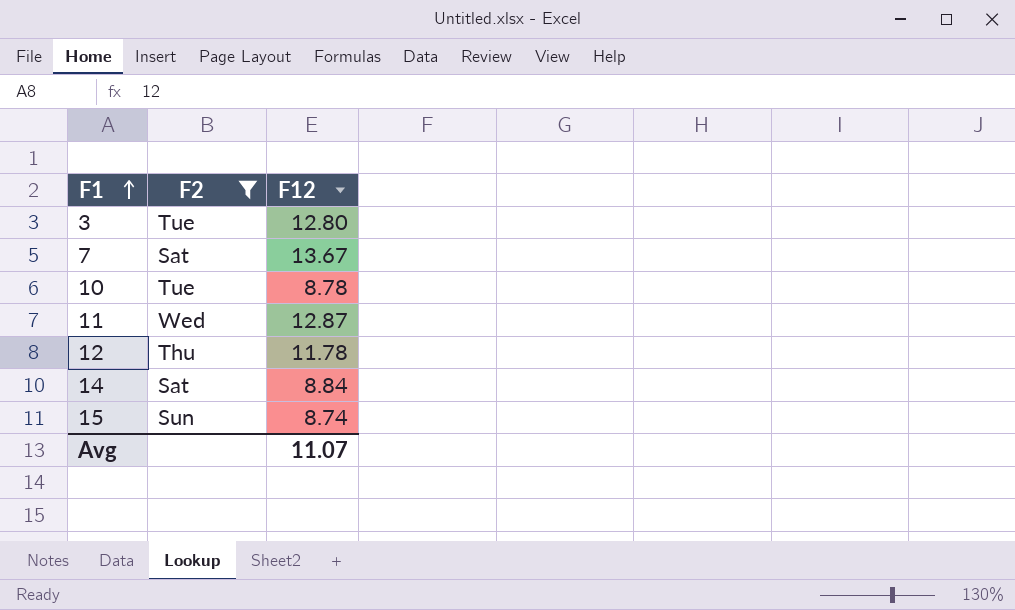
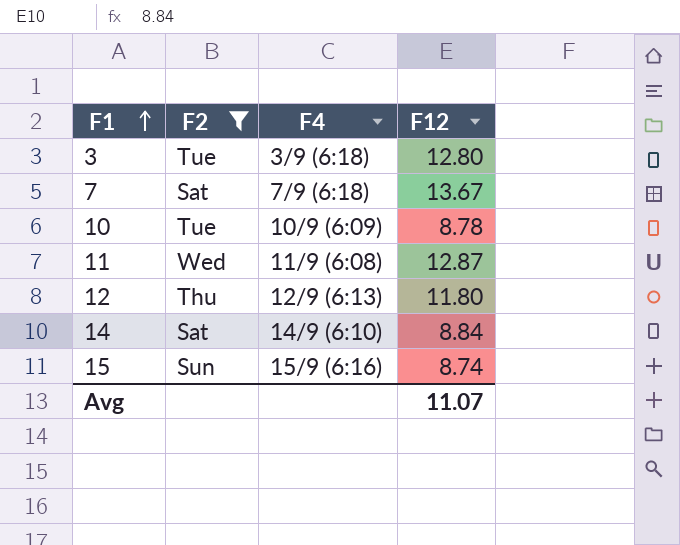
column F4 | position: none -> 3
12 | F12: 11.78 -> 11.80

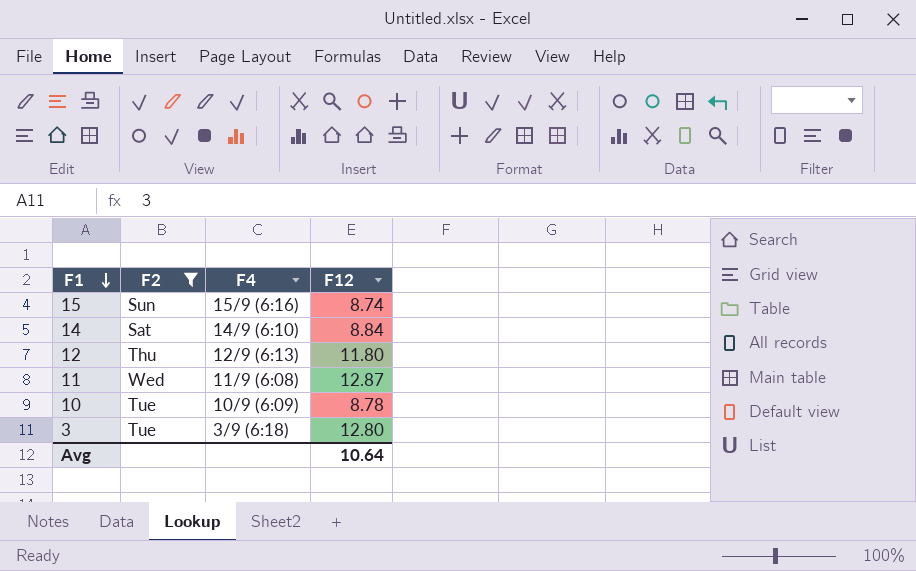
row order: F1 ascending -> F1 descending
row 7: Sat | 7/9 (6:18) | 13.67 -> none
Avg | F12: 11.07 -> 10.64

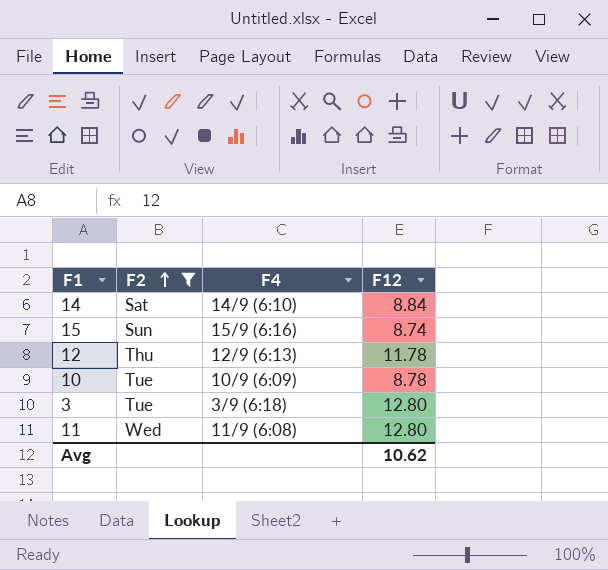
row order: F1 descending -> F2 ascending
12 | F12: 11.80 -> 11.78
11 | F12: 12.87 -> 12.80
Avg | F12: 10.64 -> 10.62

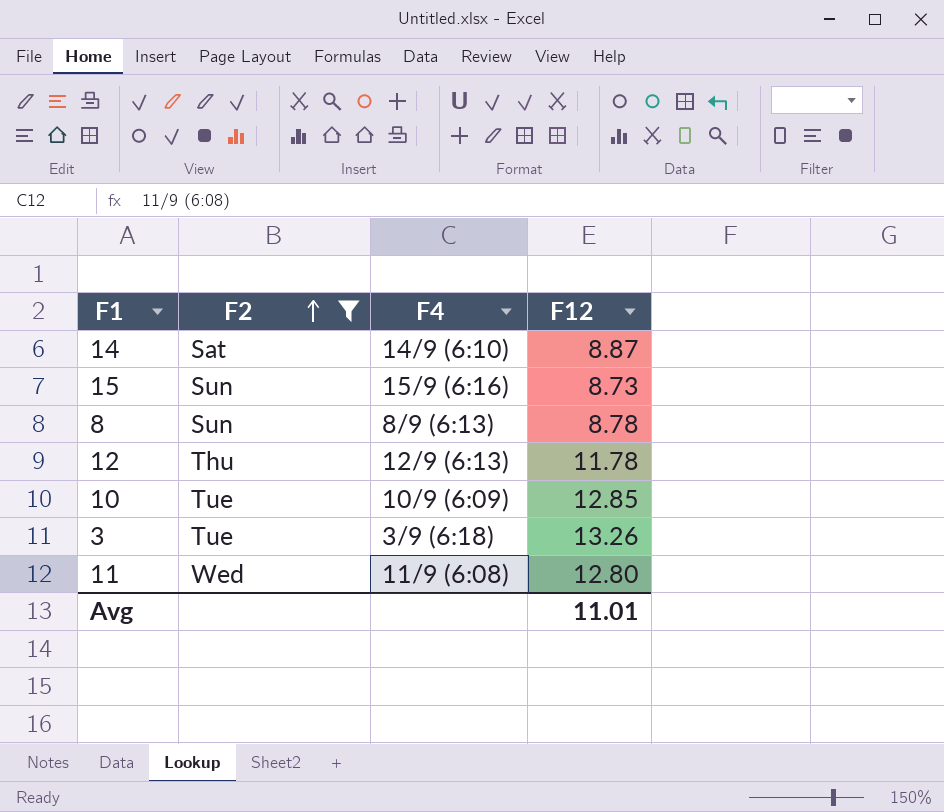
14 | F12: 8.84 -> 8.87
15 | F12: 8.74 -> 8.73
row 8: none -> Sun | 8/9 (6:13) | 8.78
10 | F12: 8.78 -> 12.85
3 | F12: 12.80 -> 13.26
Avg | F12: 10.62 -> 11.01

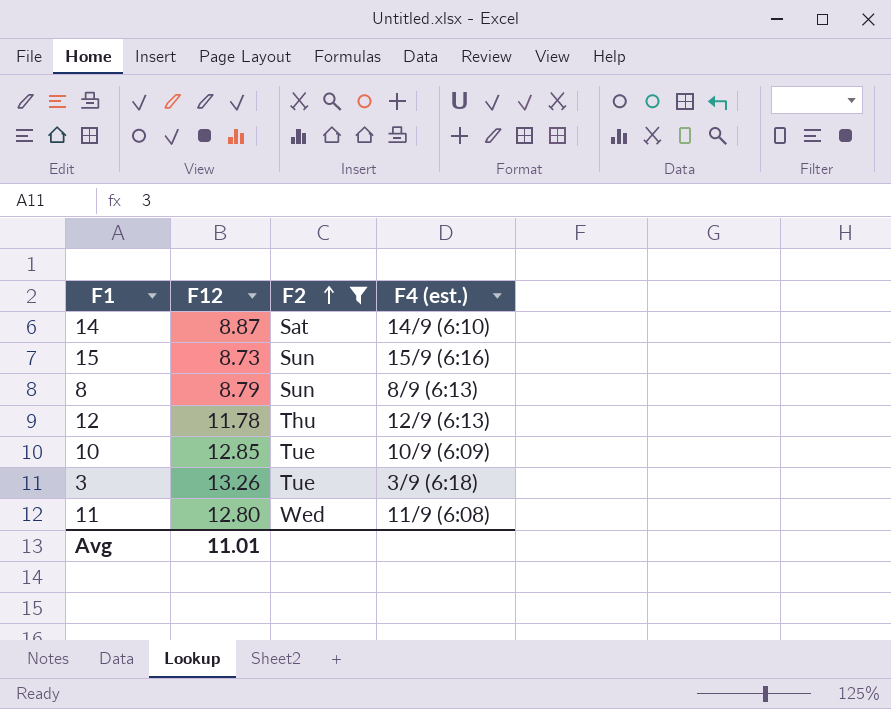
column F12 | position: 4 -> 2
column name: F4 -> F4 (est.)
8 | F12: 8.78 -> 8.79

